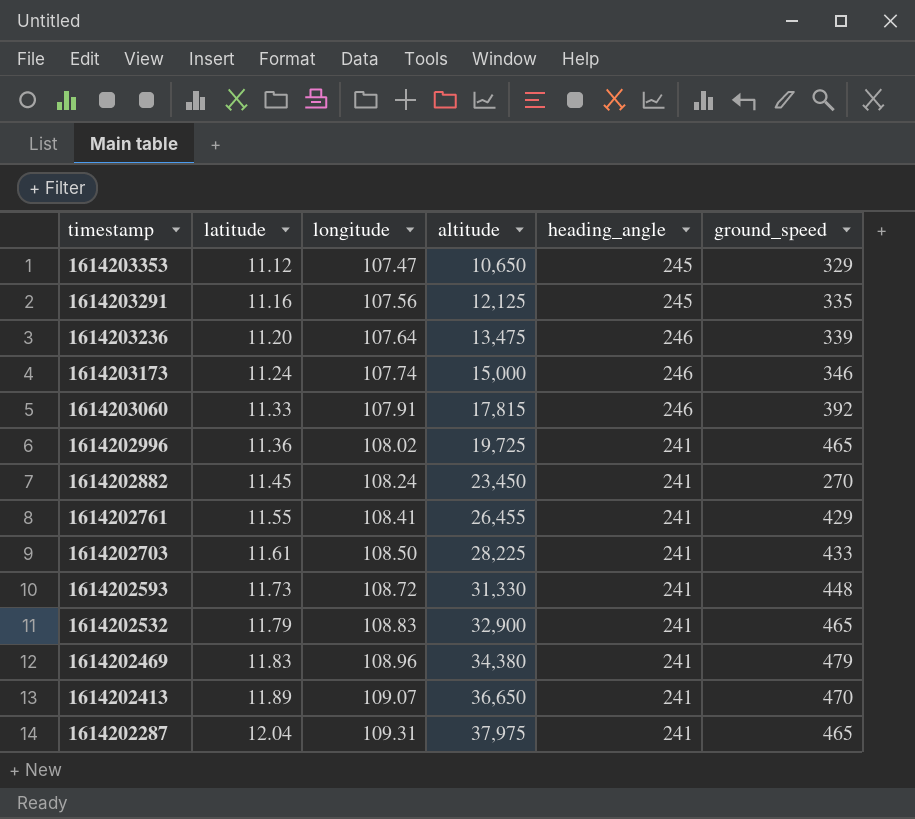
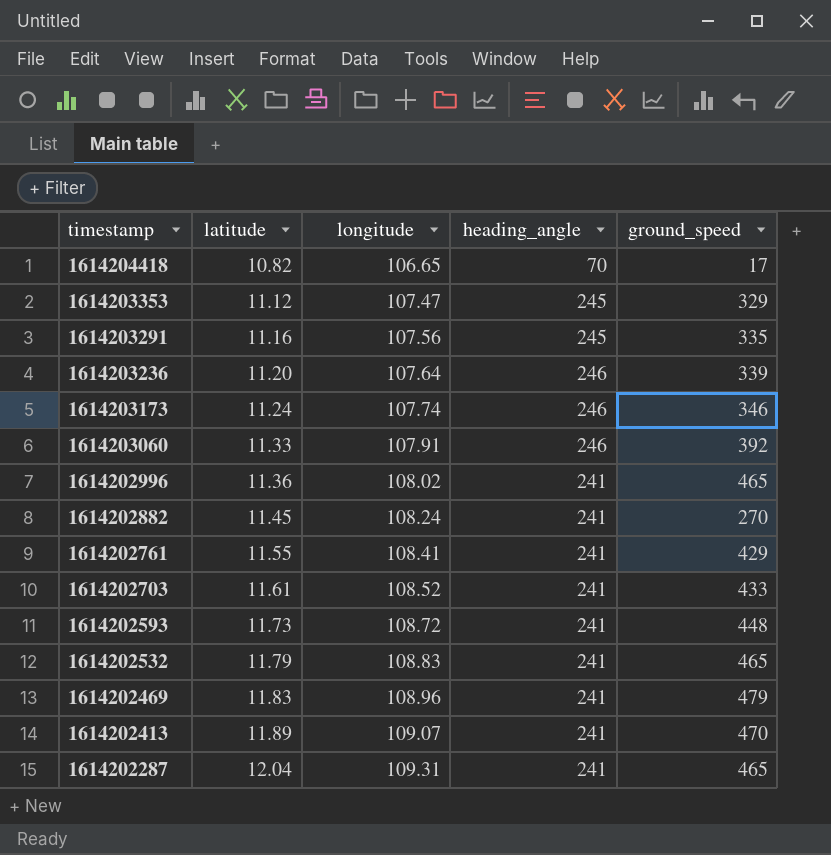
column altitude | position: 4 -> none
row 1614204418: none -> 10.82 | 106.65 | 70 | 17
1614202703 | longitude: 108.50 -> 108.52

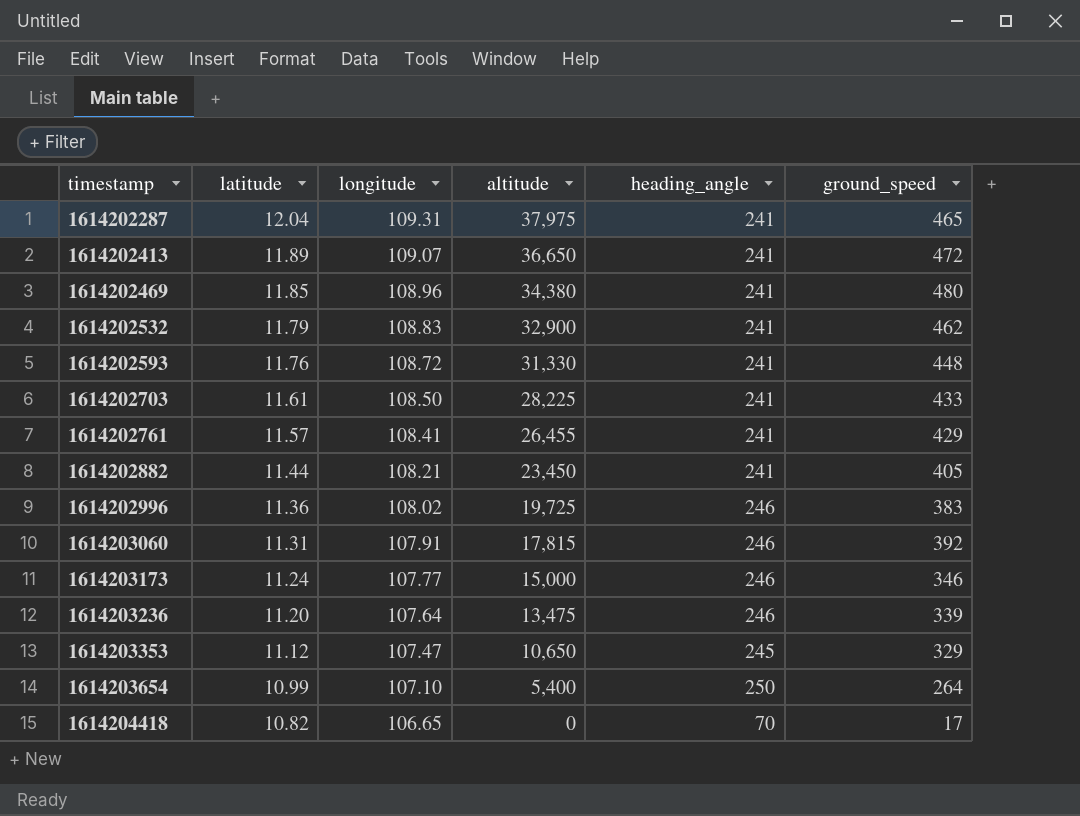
row order: timestamp descending -> timestamp ascending
column altitude | position: none -> 4
row 1614203291: 11.16 | 107.56 | 245 | 335 -> none
1614202413 | ground_speed: 470 -> 472
1614202469 | latitude: 11.83 -> 11.85
1614202469 | ground_speed: 479 -> 480
1614202532 | ground_speed: 465 -> 462
1614202593 | latitude: 11.73 -> 11.76
1614202703 | longitude: 108.52 -> 108.50
1614202761 | latitude: 11.55 -> 11.57
1614202882 | latitude: 11.45 -> 11.44
1614202882 | longitude: 108.24 -> 108.21
1614202882 | ground_speed: 270 -> 405
1614202996 | heading_angle: 241 -> 246
1614202996 | ground_speed: 465 -> 383
1614203060 | latitude: 11.33 -> 11.31
1614203173 | longitude: 107.74 -> 107.77
row 1614203654: none -> 10.99 | 107.10 | 5,400 | 250 | 264

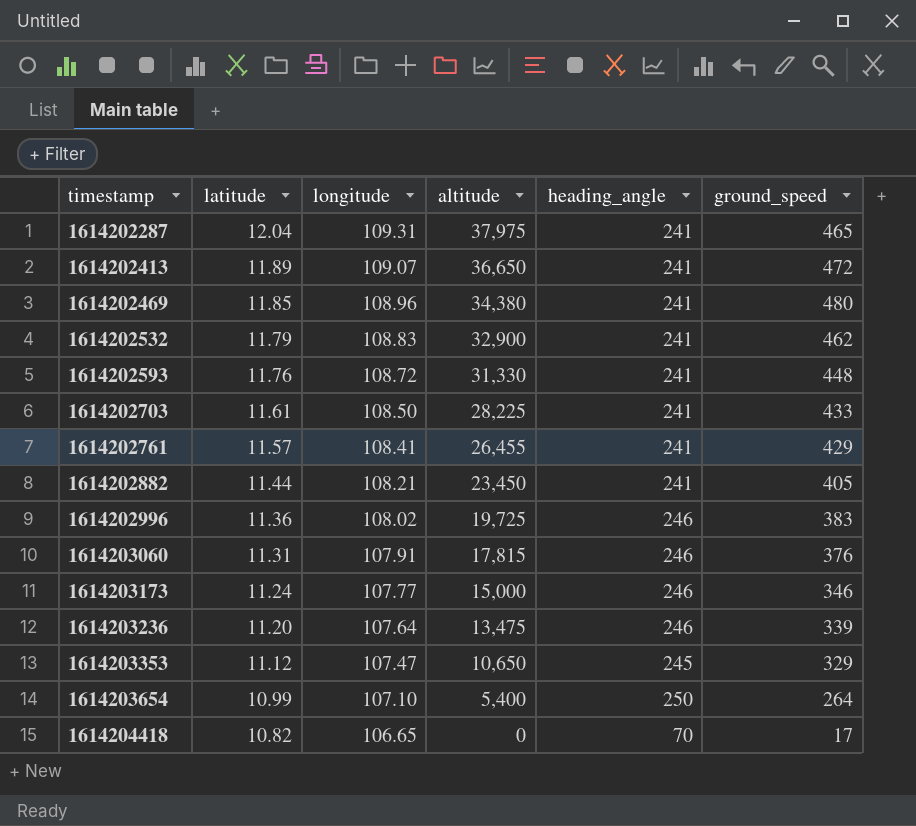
1614203060 | ground_speed: 392 -> 376

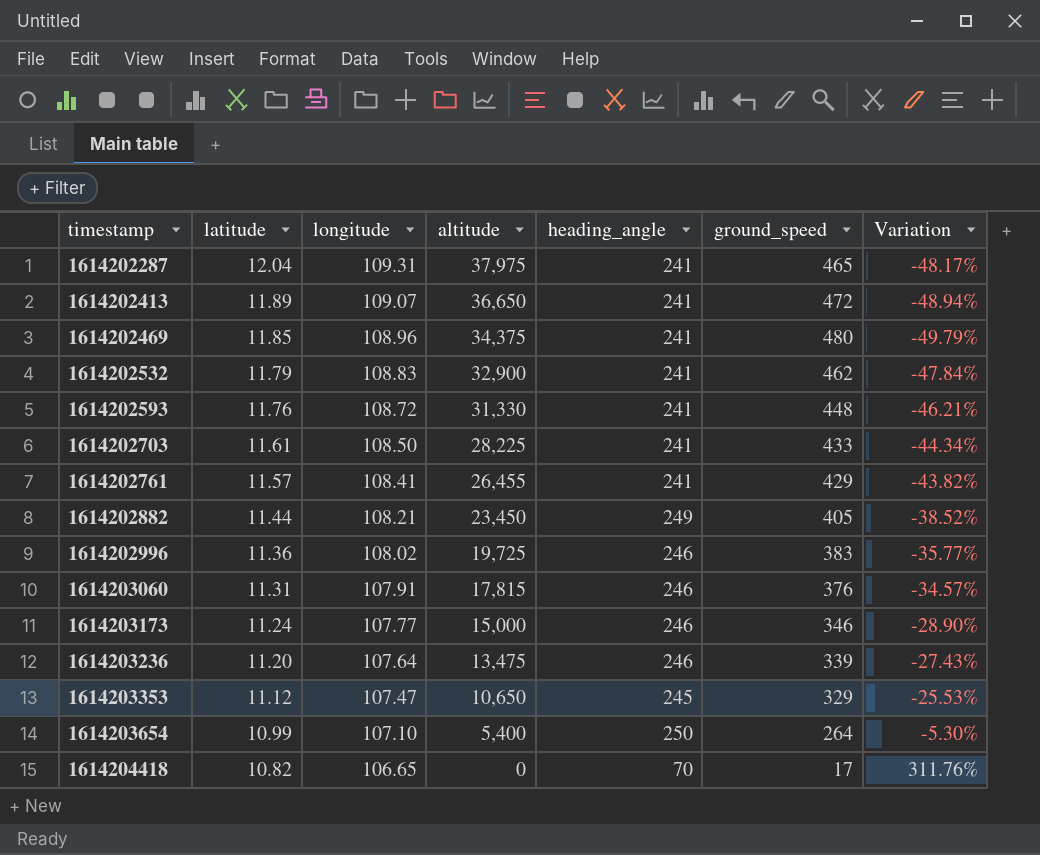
column Variation | formula: none -> ([heading_angle] - [ground_speed]) / [ground_speed]
1614202469 | altitude: 34,380 -> 34,375
1614202882 | heading_angle: 241 -> 249

